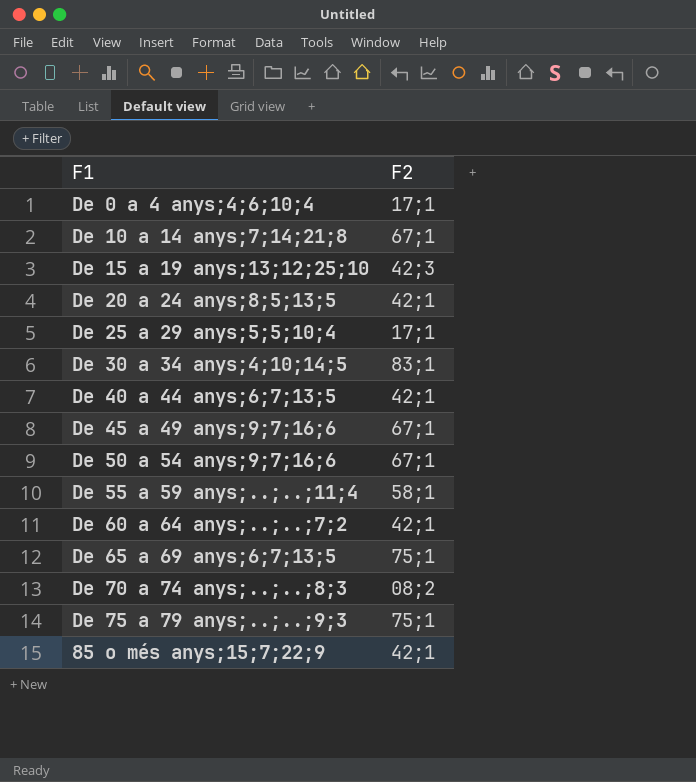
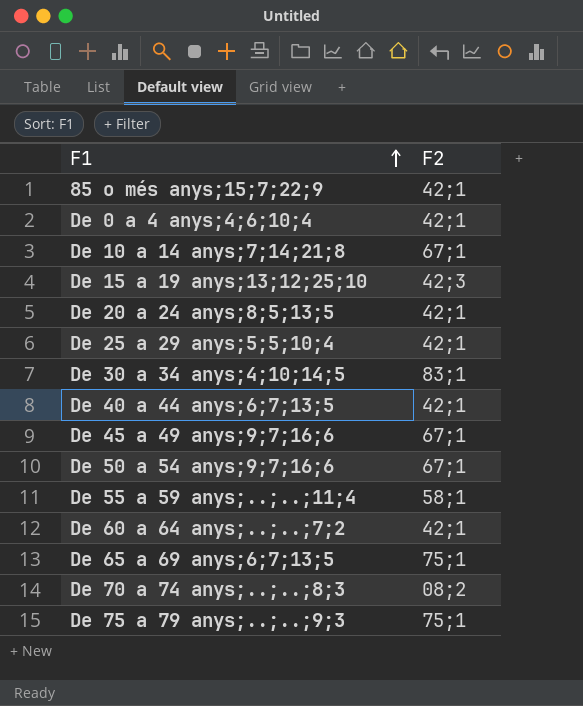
row order: none -> F1 ascending
De 0 a 4 anys;4;6;10;4 | F2: 17;1 -> 42;1
De 25 a 29 anys;5;5;10;4 | F2: 17;1 -> 42;1

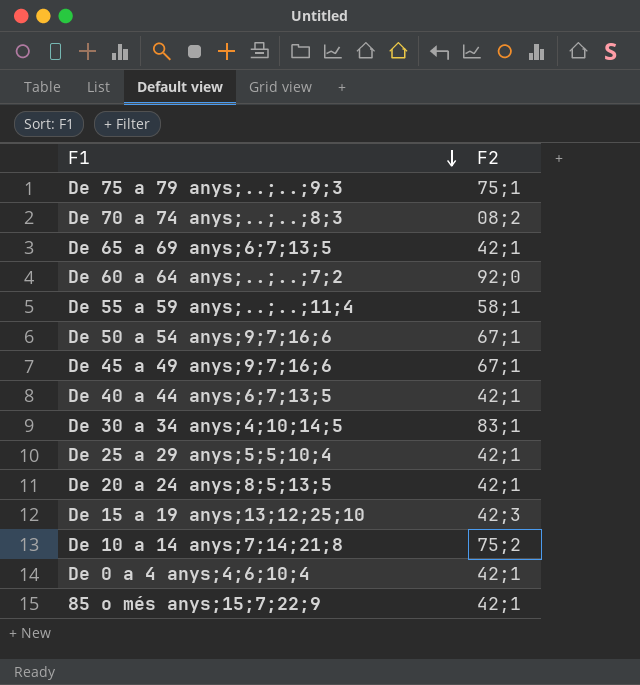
row order: F1 ascending -> F1 descending
De 65 a 69 anys;6;7;13;5 | F2: 75;1 -> 42;1
De 60 a 64 anys;..;..;7;2 | F2: 42;1 -> 92;0
De 10 a 14 anys;7;14;21;8 | F2: 67;1 -> 75;2

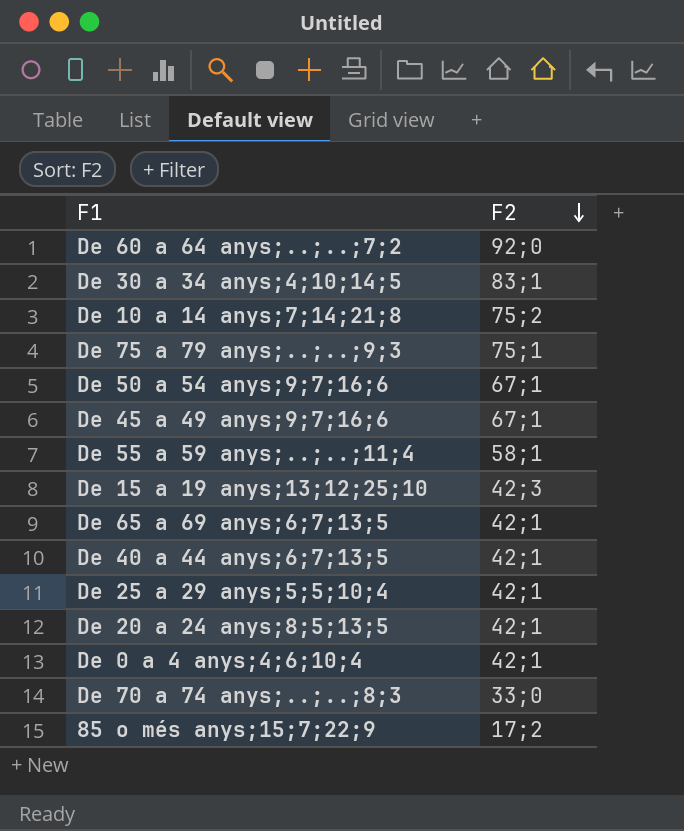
row order: F1 descending -> F2 descending
De 70 a 74 anys;..;..;8;3 | F2: 08;2 -> 33;0
85 o més anys;15;7;22;9 | F2: 42;1 -> 17;2

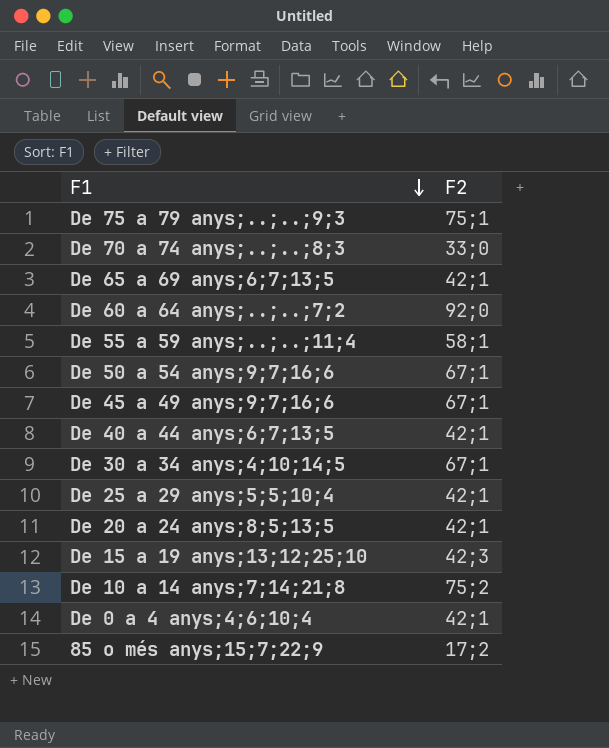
row order: F2 descending -> F1 descending
De 30 a 34 anys;4;10;14;5 | F2: 83;1 -> 67;1

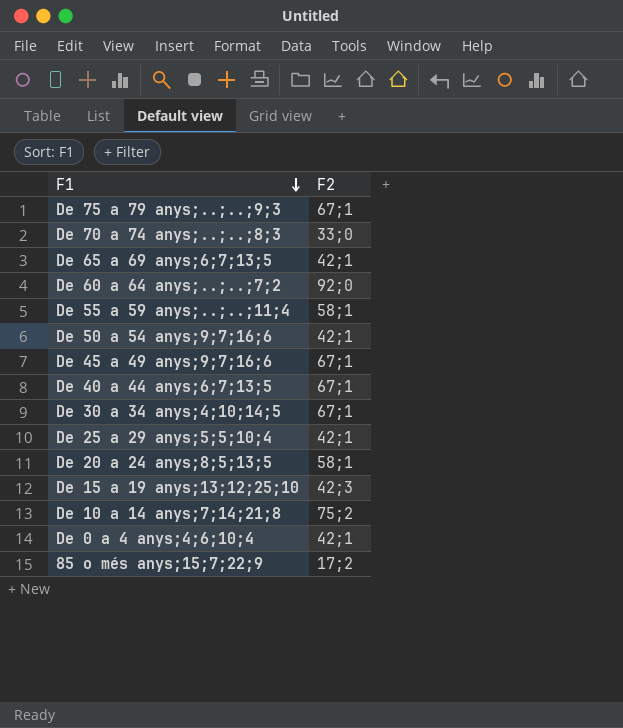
De 75 a 79 anys;..;..;9;3 | F2: 75;1 -> 67;1
De 50 a 54 anys;9;7;16;6 | F2: 67;1 -> 42;1
De 40 a 44 anys;6;7;13;5 | F2: 42;1 -> 67;1
De 20 a 24 anys;8;5;13;5 | F2: 42;1 -> 58;1

